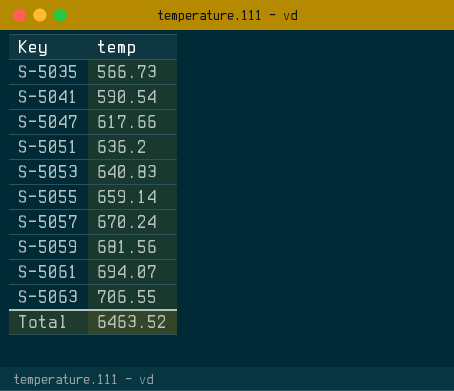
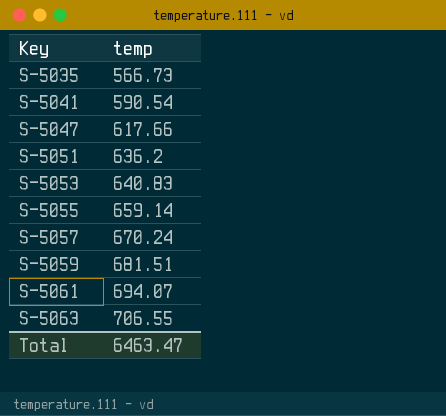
S-5059 | temp: 681.56 -> 681.51
Total | temp: 6463.52 -> 6463.47

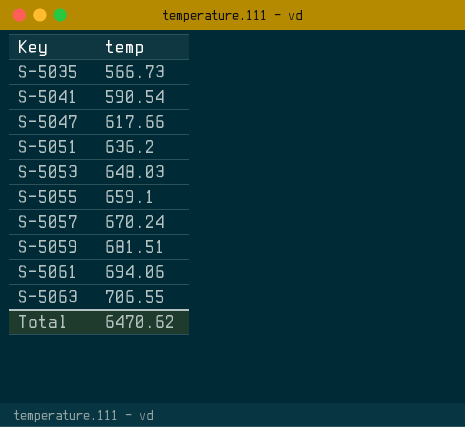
S-5053 | temp: 640.83 -> 648.03
S-5055 | temp: 659.14 -> 659.1
S-5061 | temp: 694.07 -> 694.06
Total | temp: 6463.47 -> 6470.62

